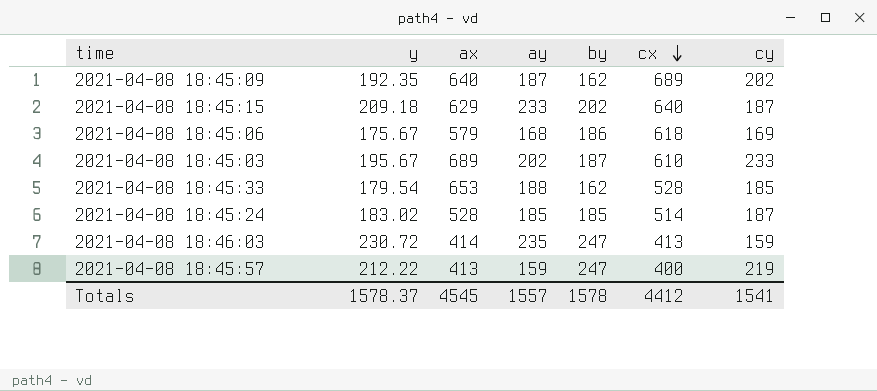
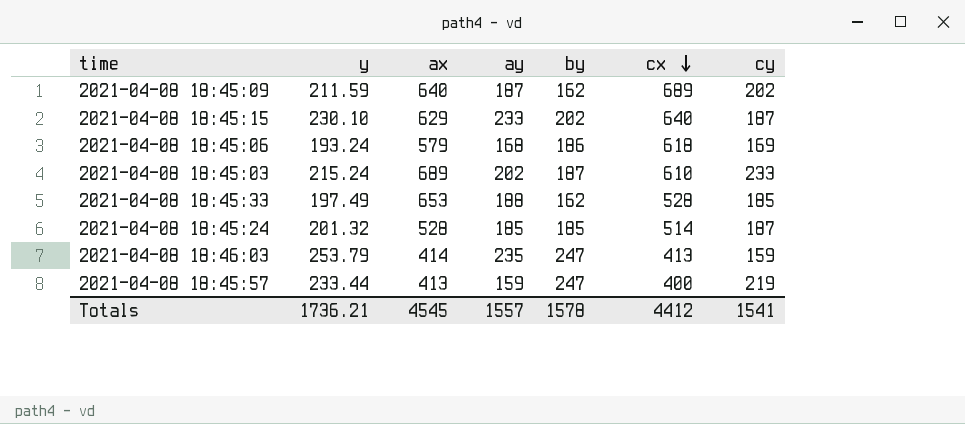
2021-04-08 18:45:09 | y: 192.35 -> 211.59
2021-04-08 18:45:15 | y: 209.18 -> 230.10
2021-04-08 18:45:06 | y: 175.67 -> 193.24
2021-04-08 18:45:03 | y: 195.67 -> 215.24
2021-04-08 18:45:33 | y: 179.54 -> 197.49
2021-04-08 18:45:24 | y: 183.02 -> 201.32
2021-04-08 18:46:03 | y: 230.72 -> 253.79
2021-04-08 18:45:57 | y: 212.22 -> 233.44
Totals | y: 1578.37 -> 1736.21

